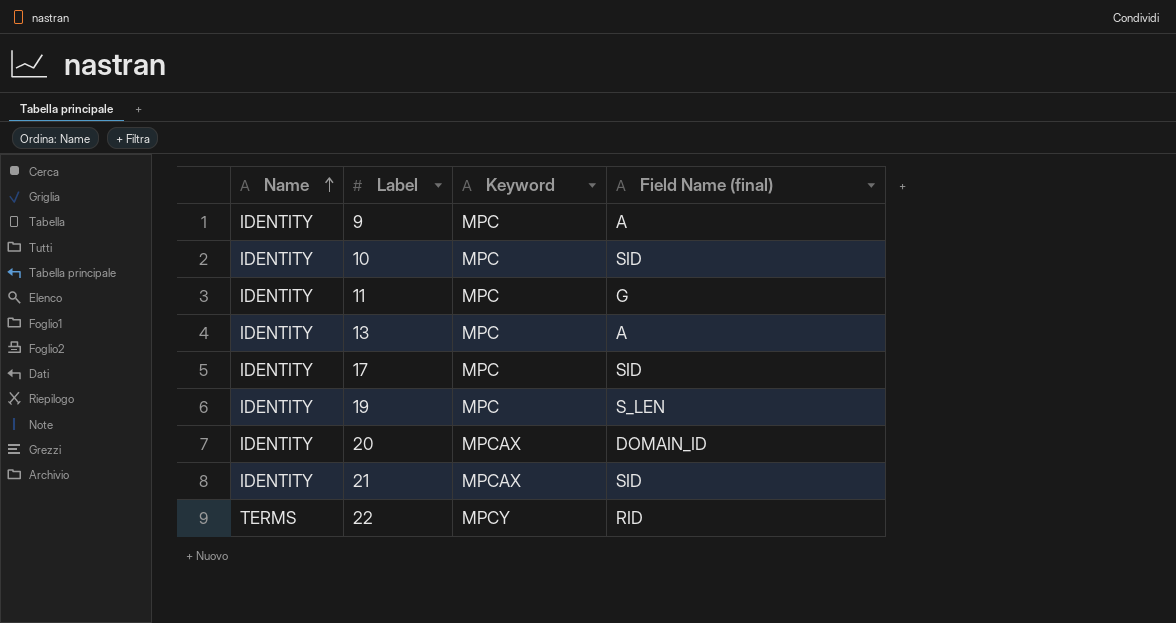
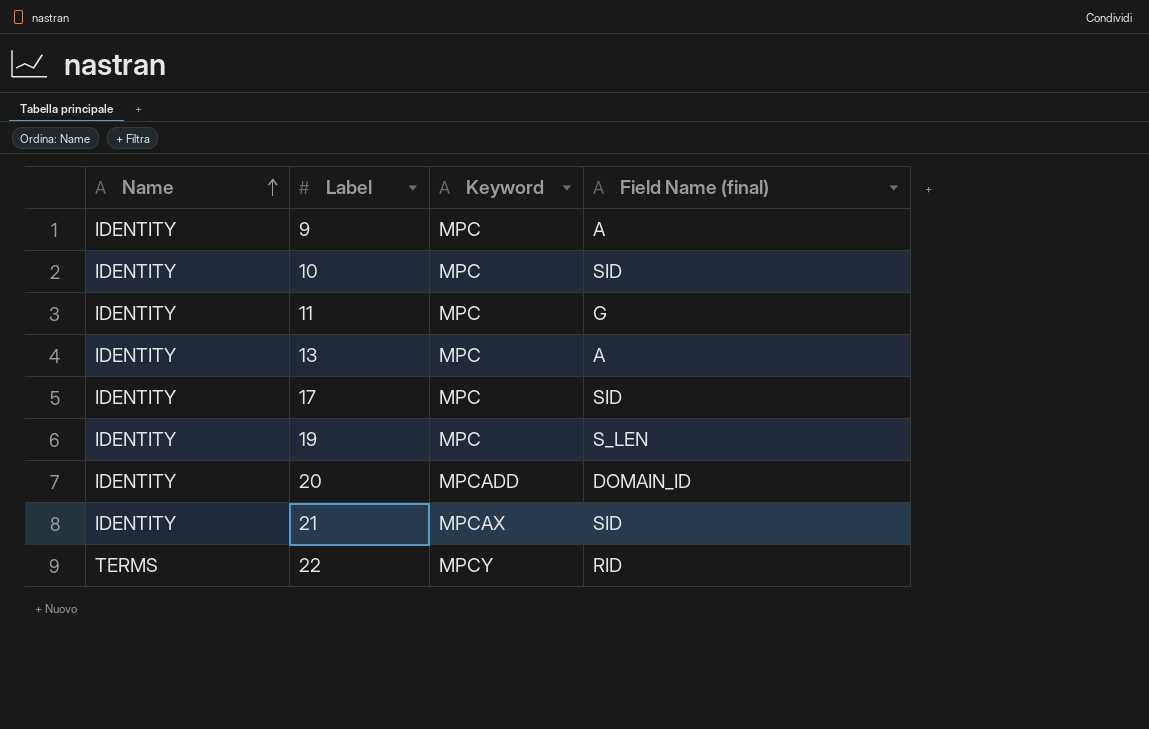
20 | Keyword: MPCAX -> MPCADD

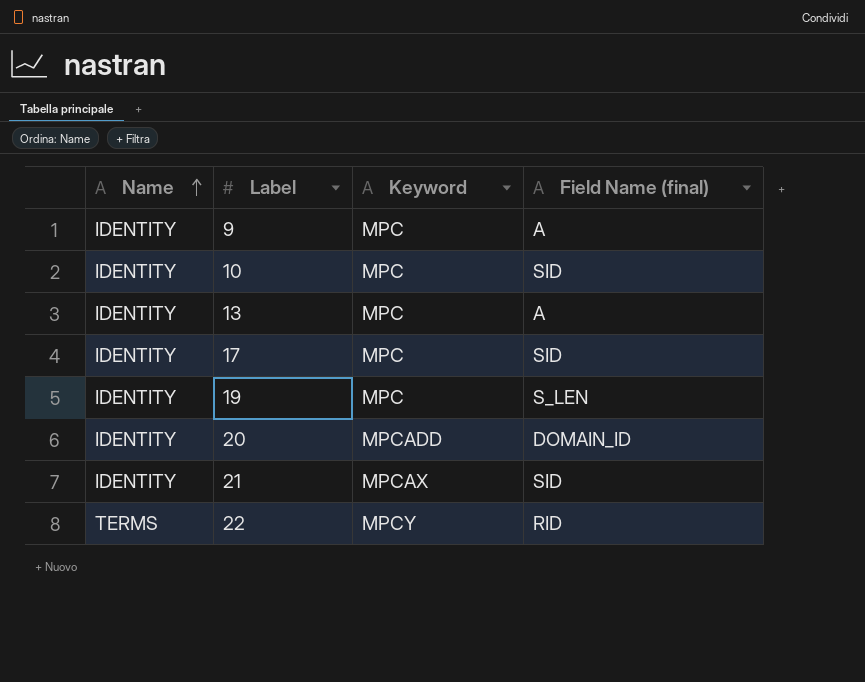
row 11: IDENTITY | MPC | G -> none

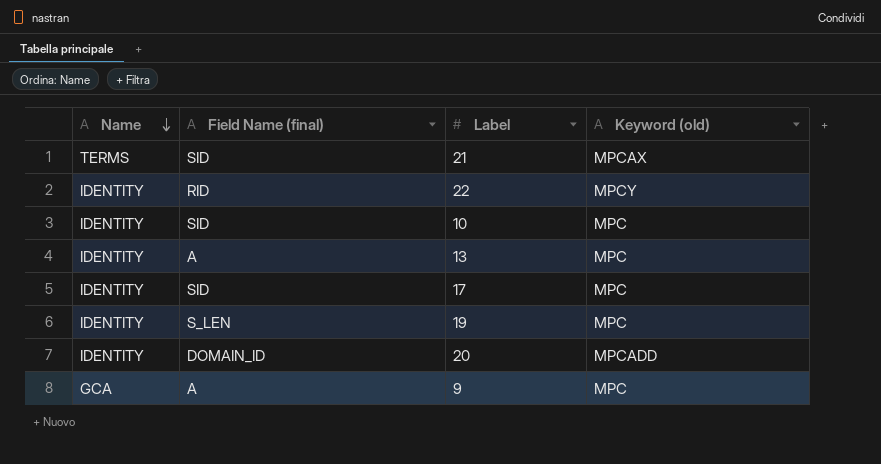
row order: Name ascending -> Name descending
column Field Name (final) | position: 4 -> 2
column name: Keyword -> Keyword (old)
21 | Name: IDENTITY -> TERMS
22 | Name: TERMS -> IDENTITY
9 | Name: IDENTITY -> GCA

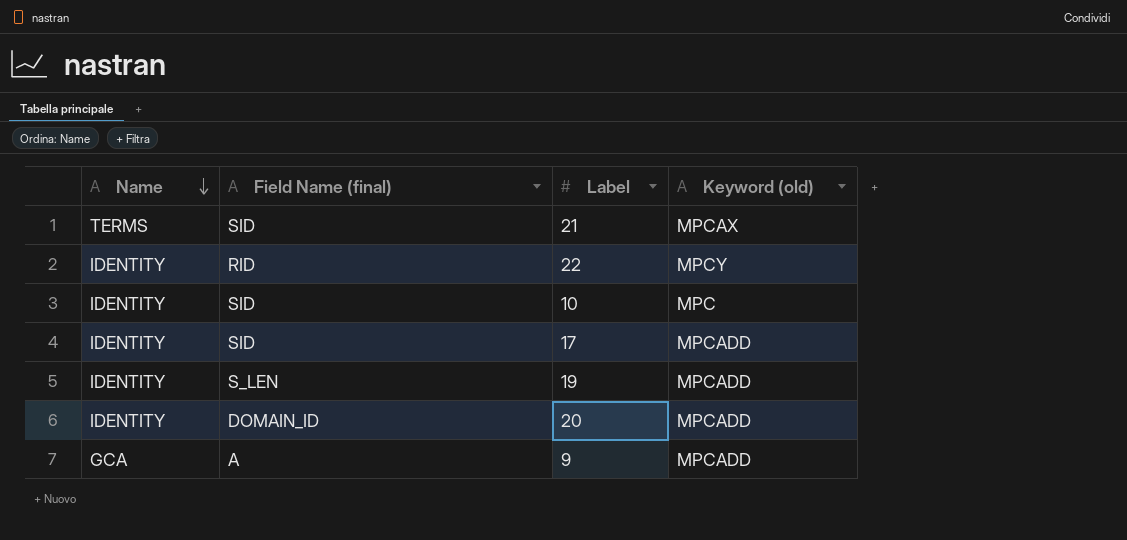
row 13: IDENTITY | A | MPC -> none
17 | Keyword (old): MPC -> MPCADD
19 | Keyword (old): MPC -> MPCADD
9 | Keyword (old): MPC -> MPCADD

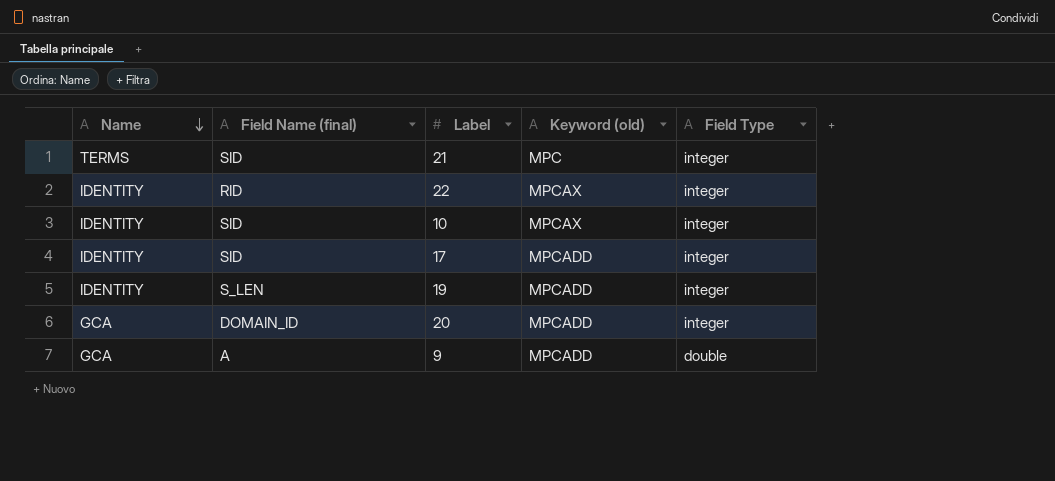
column Field Type | position: none -> 5
21 | Keyword (old): MPCAX -> MPC
22 | Keyword (old): MPCY -> MPCAX
10 | Keyword (old): MPC -> MPCAX
20 | Name: IDENTITY -> GCA

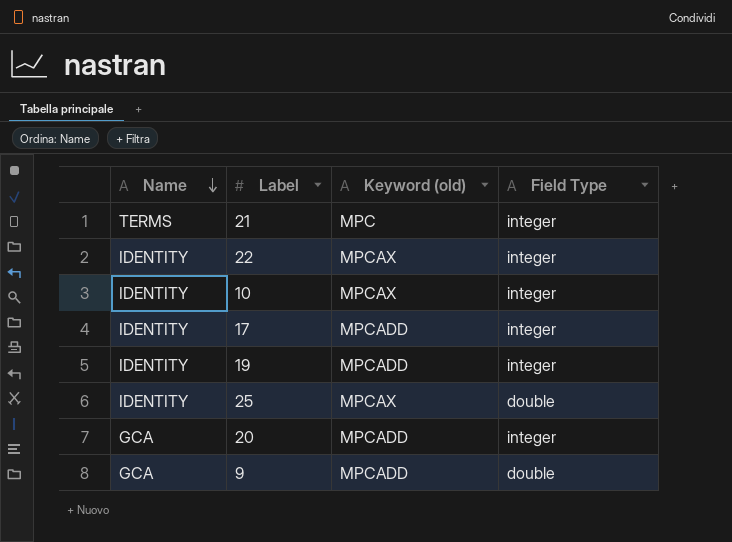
column Field Name (final) | position: 2 -> none
row 25: none -> IDENTITY | MPCAX | double

